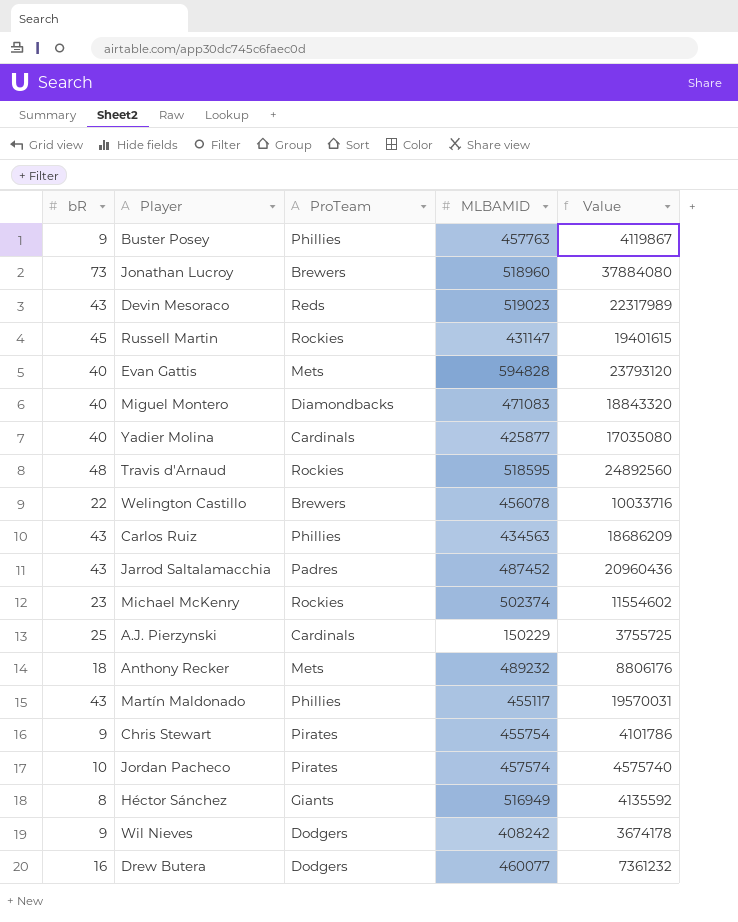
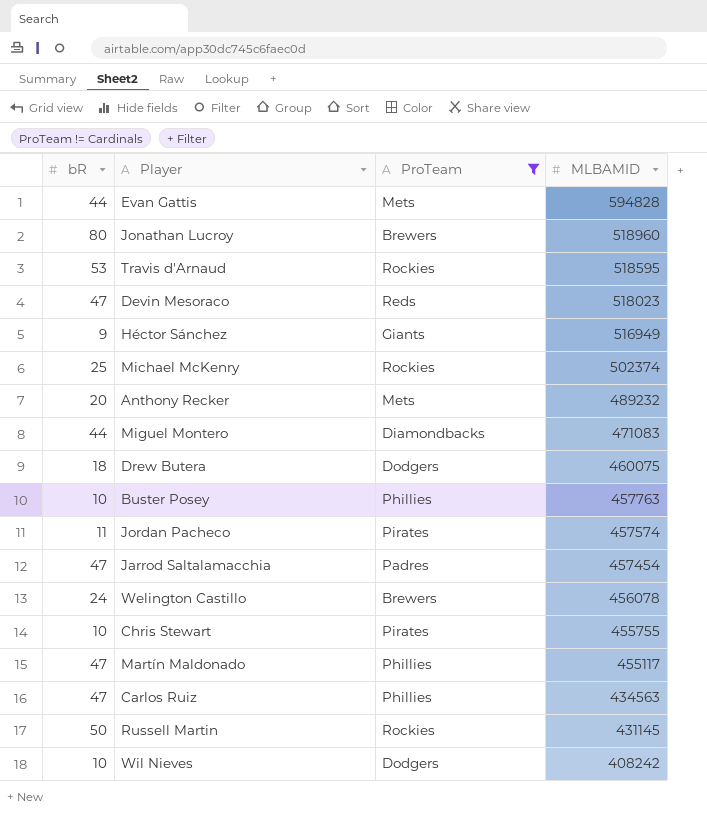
filter: none -> ProTeam != Cardinals
row order: none -> MLBAMID descending
column Value | formula: [bR] * [MLBAMID] -> none
Evan Gattis | bR: 40 -> 44
Jonathan Lucroy | bR: 73 -> 80
Travis d'Arnaud | bR: 48 -> 53
Devin Mesoraco | bR: 43 -> 47
Devin Mesoraco | MLBAMID: 519023 -> 518023
Héctor Sánchez | bR: 8 -> 9
Michael McKenry | bR: 23 -> 25
Anthony Recker | bR: 18 -> 20
Miguel Montero | bR: 40 -> 44
Drew Butera | bR: 16 -> 18
Drew Butera | MLBAMID: 460077 -> 460075
Buster Posey | bR: 9 -> 10
Jordan Pacheco | bR: 10 -> 11
Jarrod Saltalamacchia | bR: 43 -> 47
Jarrod Saltalamacchia | MLBAMID: 487452 -> 457454
Welington Castillo | bR: 22 -> 24
Chris Stewart | bR: 9 -> 10
Chris Stewart | MLBAMID: 455754 -> 455755
Martín Maldonado | bR: 43 -> 47
Carlos Ruiz | bR: 43 -> 47
Russell Martin | bR: 45 -> 50
Russell Martin | MLBAMID: 431147 -> 431145
Wil Nieves | bR: 9 -> 10

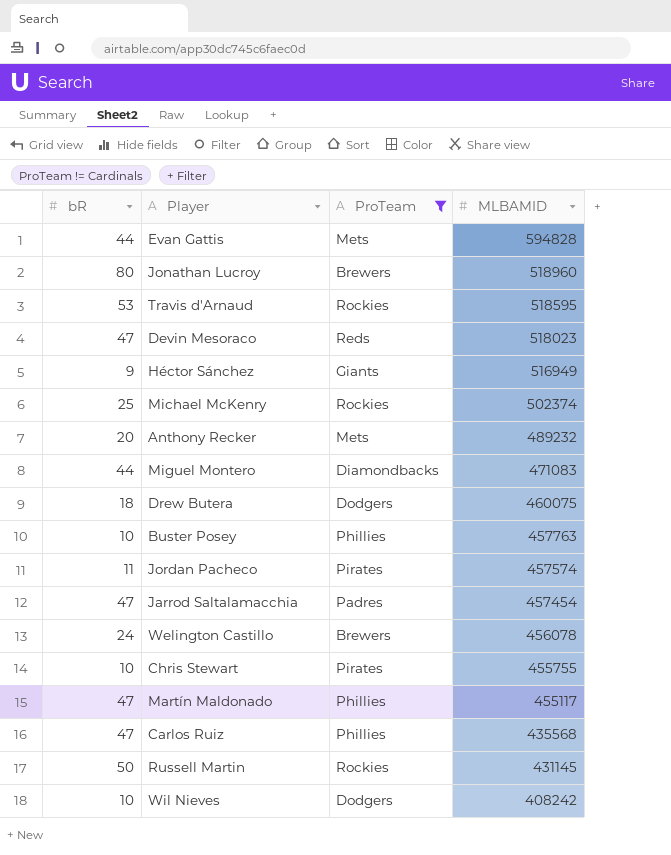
Carlos Ruiz | MLBAMID: 434563 -> 435568

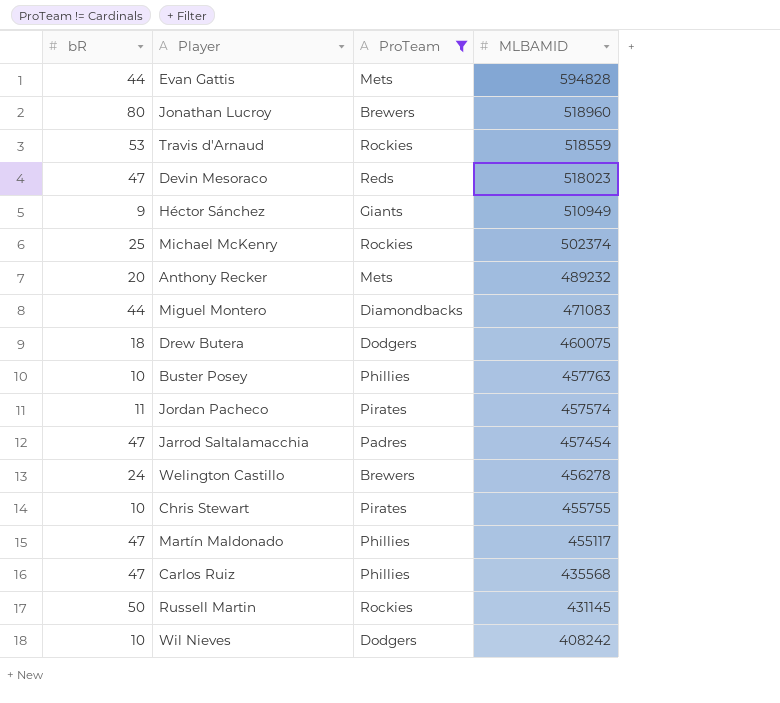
Travis d'Arnaud | MLBAMID: 518595 -> 518559
Héctor Sánchez | MLBAMID: 516949 -> 510949
Welington Castillo | MLBAMID: 456078 -> 456278

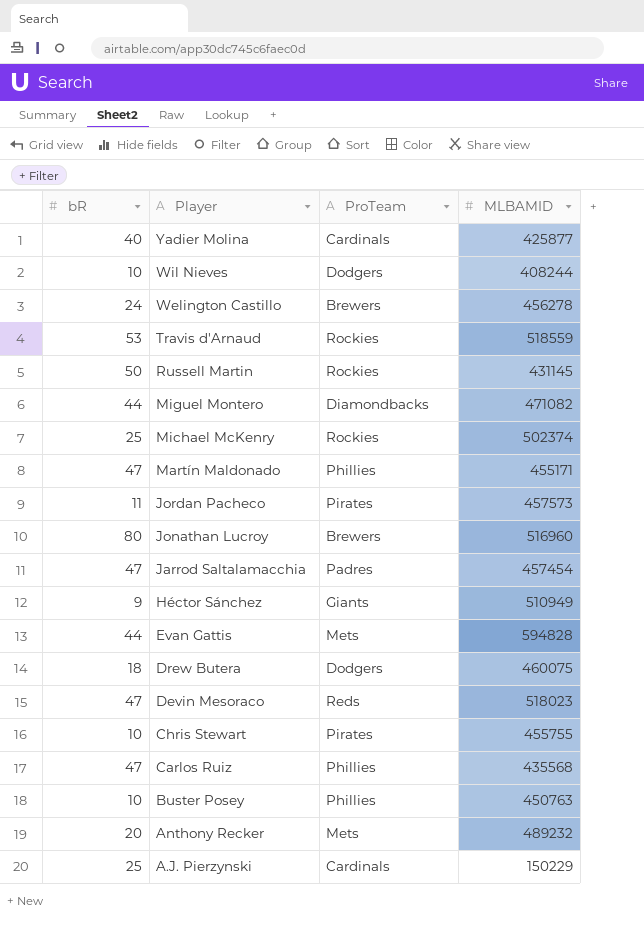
filter: ProTeam != Cardinals -> none
row order: MLBAMID descending -> Player descending
Wil Nieves | MLBAMID: 408242 -> 408244
Miguel Montero | MLBAMID: 471083 -> 471082
Martín Maldonado | MLBAMID: 455117 -> 455171
Jordan Pacheco | MLBAMID: 457574 -> 457573
Jonathan Lucroy | MLBAMID: 518960 -> 516960
Buster Posey | MLBAMID: 457763 -> 450763

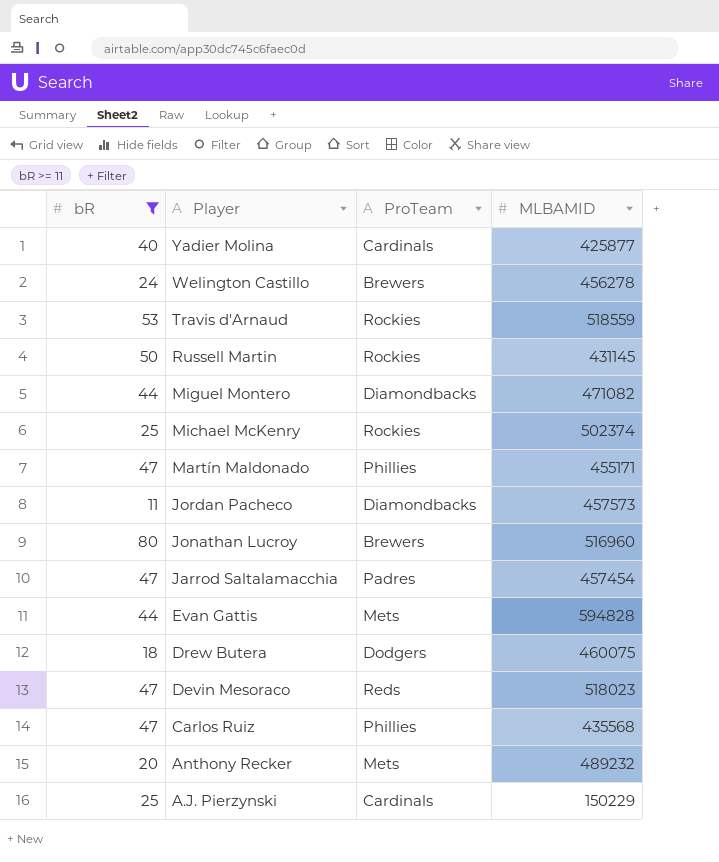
filter: none -> bR >= 11
Jordan Pacheco | ProTeam: Pirates -> Diamondbacks

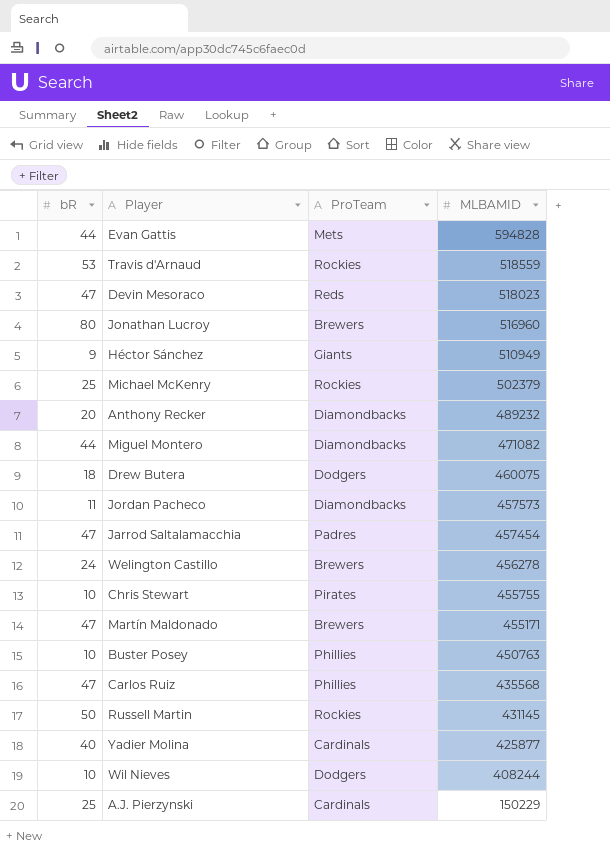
filter: bR >= 11 -> none
row order: Player descending -> MLBAMID descending
Michael McKenry | MLBAMID: 502374 -> 502379
Anthony Recker | ProTeam: Mets -> Diamondbacks
Martín Maldonado | ProTeam: Phillies -> Brewers

